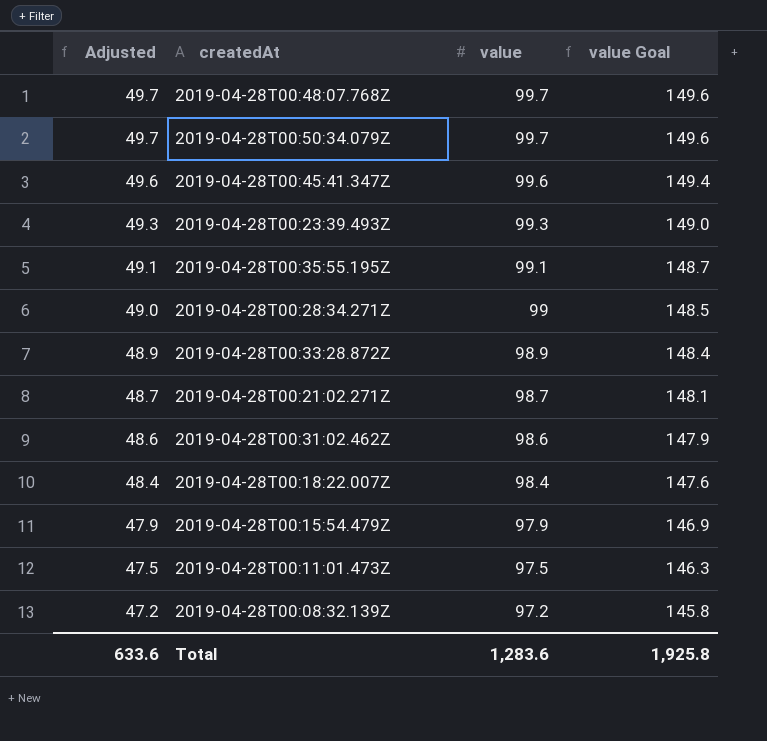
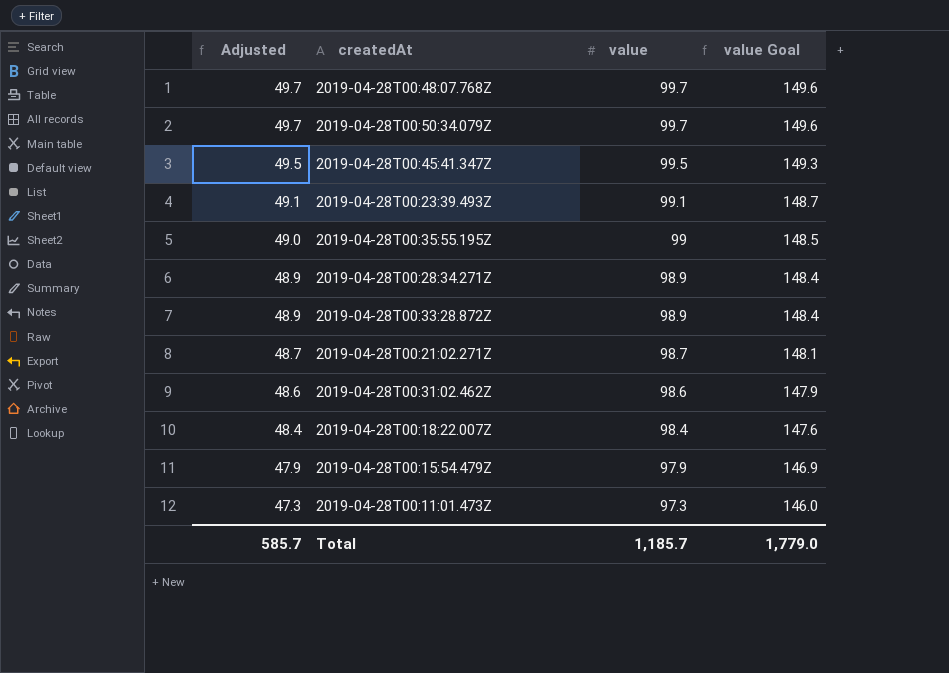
row 2019-04-28T00:08:32.139Z: 47.2 | 97.2 | 145.8 -> none
2019-04-28T00:45:41.347Z | Adjusted: 49.6 -> 49.5
2019-04-28T00:45:41.347Z | value: 99.6 -> 99.5
2019-04-28T00:45:41.347Z | value Goal: 149.4 -> 149.3
2019-04-28T00:23:39.493Z | Adjusted: 49.3 -> 49.1
2019-04-28T00:23:39.493Z | value: 99.3 -> 99.1
2019-04-28T00:23:39.493Z | value Goal: 149.0 -> 148.7
2019-04-28T00:35:55.195Z | Adjusted: 49.1 -> 49.0
2019-04-28T00:35:55.195Z | value: 99.1 -> 99
2019-04-28T00:35:55.195Z | value Goal: 148.7 -> 148.5
2019-04-28T00:28:34.271Z | Adjusted: 49.0 -> 48.9
2019-04-28T00:28:34.271Z | value: 99 -> 98.9
2019-04-28T00:28:34.271Z | value Goal: 148.5 -> 148.4
2019-04-28T00:11:01.473Z | Adjusted: 47.5 -> 47.3
2019-04-28T00:11:01.473Z | value: 97.5 -> 97.3
2019-04-28T00:11:01.473Z | value Goal: 146.3 -> 146.0
Total | Adjusted: 633.6 -> 585.7
Total | value: 1,283.6 -> 1,185.7
Total | value Goal: 1,925.8 -> 1,779.0

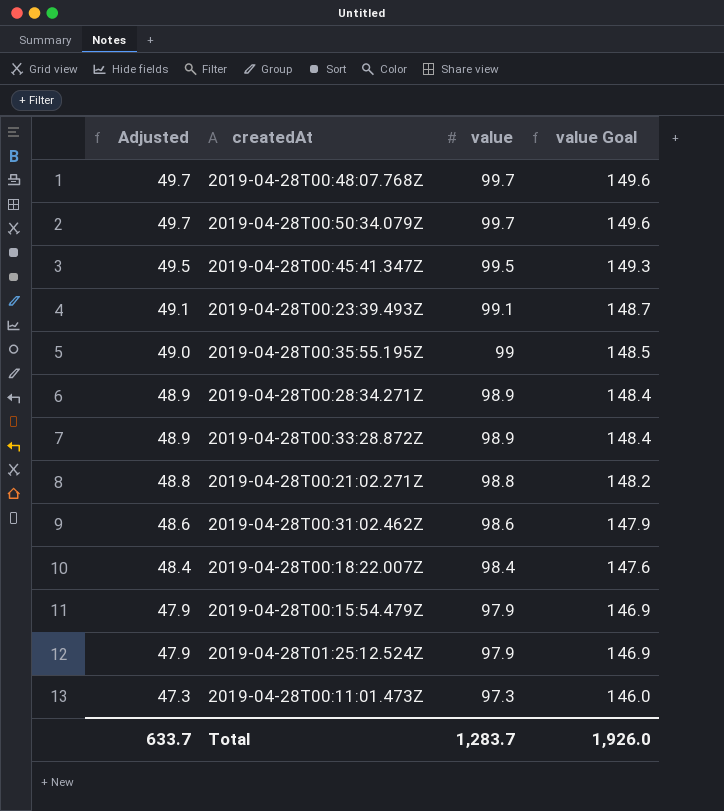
2019-04-28T00:21:02.271Z | Adjusted: 48.7 -> 48.8
2019-04-28T00:21:02.271Z | value: 98.7 -> 98.8
2019-04-28T00:21:02.271Z | value Goal: 148.1 -> 148.2
row 2019-04-28T01:25:12.524Z: none -> 47.9 | 97.9 | 146.9
Total | Adjusted: 585.7 -> 633.7
Total | value: 1,185.7 -> 1,283.7
Total | value Goal: 1,779.0 -> 1,926.0

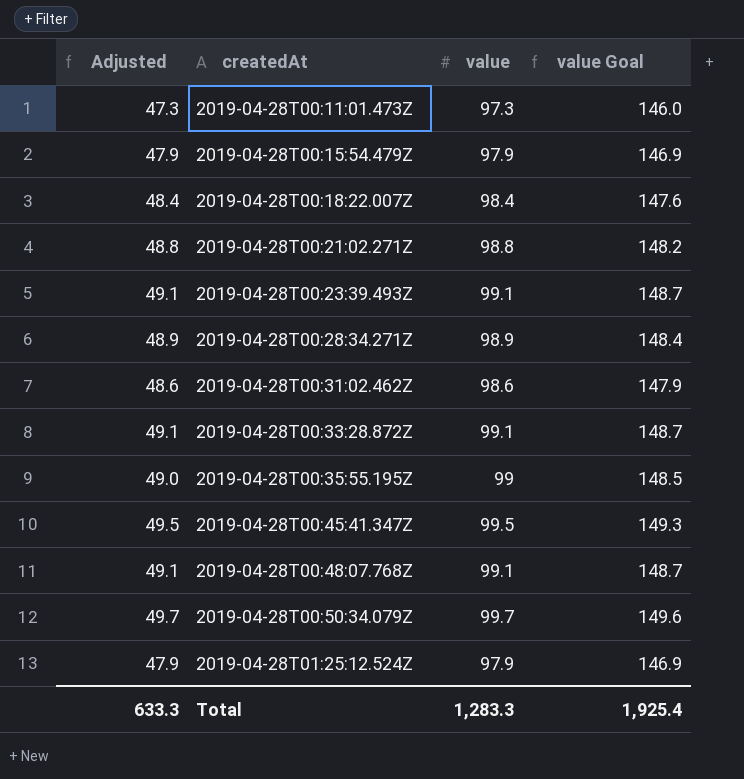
row order: Adjusted descending -> createdAt ascending
2019-04-28T00:33:28.872Z | Adjusted: 48.9 -> 49.1
2019-04-28T00:33:28.872Z | value: 98.9 -> 99.1
2019-04-28T00:33:28.872Z | value Goal: 148.4 -> 148.7
2019-04-28T00:48:07.768Z | Adjusted: 49.7 -> 49.1
2019-04-28T00:48:07.768Z | value: 99.7 -> 99.1
2019-04-28T00:48:07.768Z | value Goal: 149.6 -> 148.7
Total | Adjusted: 633.7 -> 633.3
Total | value: 1,283.7 -> 1,283.3
Total | value Goal: 1,926.0 -> 1,925.4

